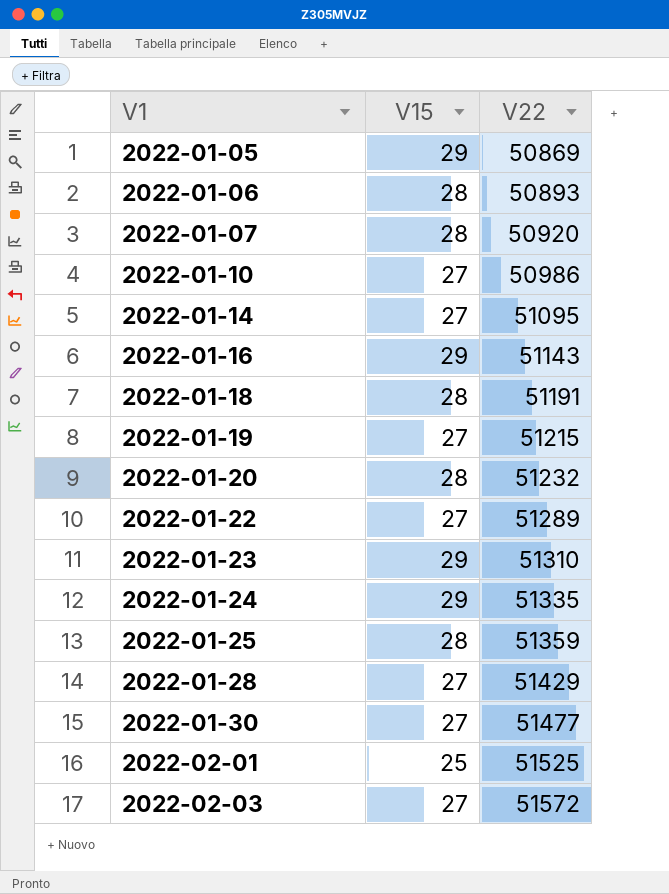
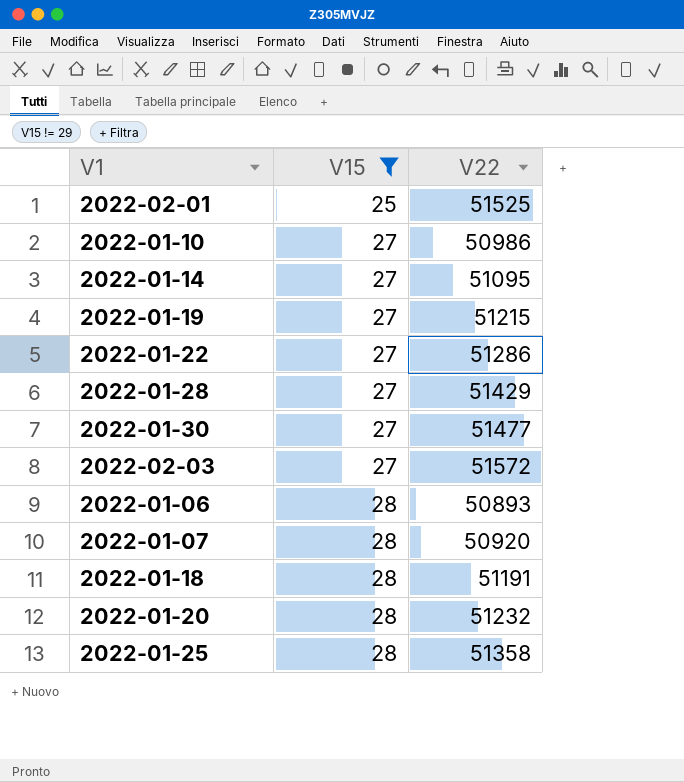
filter: none -> V15 != 29
row order: V1 ascending -> V15 ascending
2022-01-22 | V22: 51289 -> 51286
2022-01-25 | V22: 51359 -> 51358

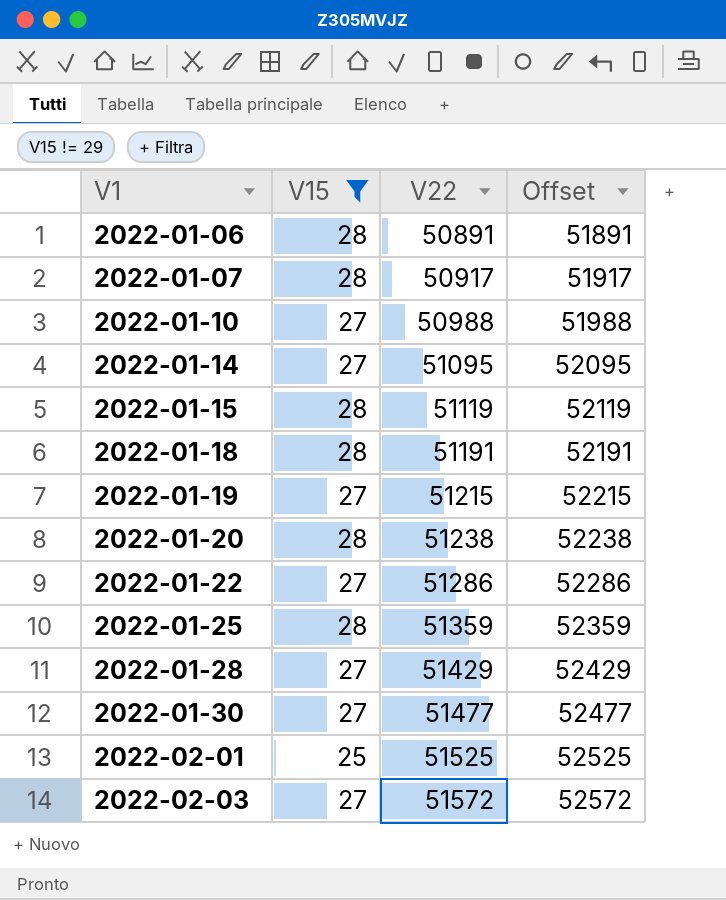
row order: V15 ascending -> V1 ascending
column Offset | formula: none -> [V22] + 1000
2022-01-06 | V22: 50893 -> 50891
2022-01-07 | V22: 50920 -> 50917
2022-01-10 | V22: 50986 -> 50988
row 2022-01-15: none -> 28 | 51119 | 52119
2022-01-20 | V22: 51232 -> 51238
2022-01-25 | V22: 51358 -> 51359

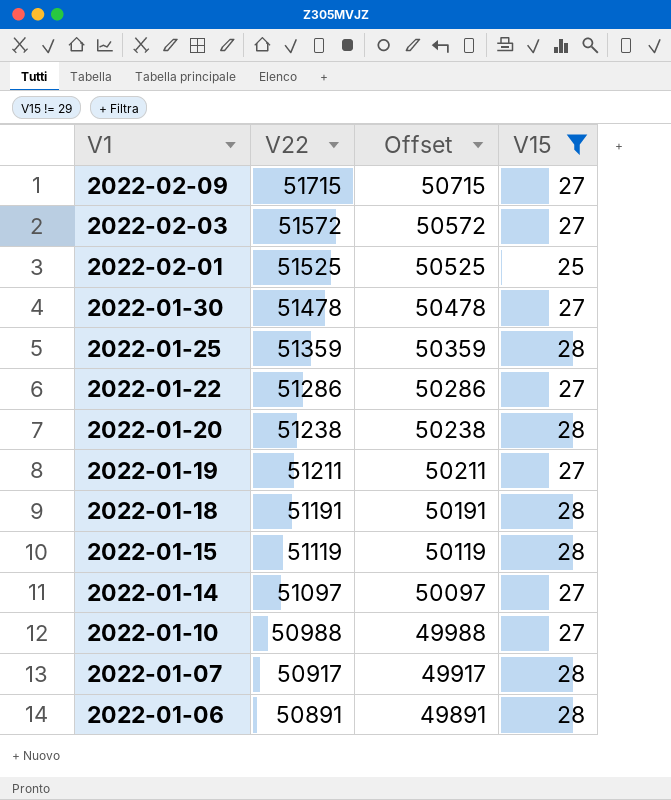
row order: V1 ascending -> V1 descending
column Offset | formula: [V22] + 1000 -> [V22] - 1000
column V15 | position: 2 -> 4
row 2022-01-28: 27 | 51429 | 52429 -> none
row 2022-02-09: none -> 51715 | 50715 | 27
2022-01-30 | V22: 51477 -> 51478
2022-01-19 | V22: 51215 -> 51211
2022-01-14 | V22: 51095 -> 51097

